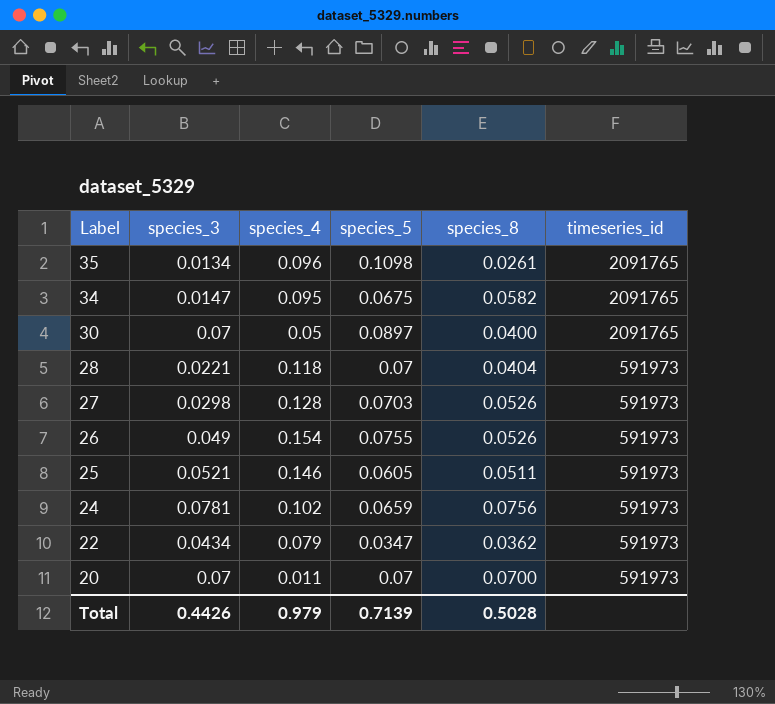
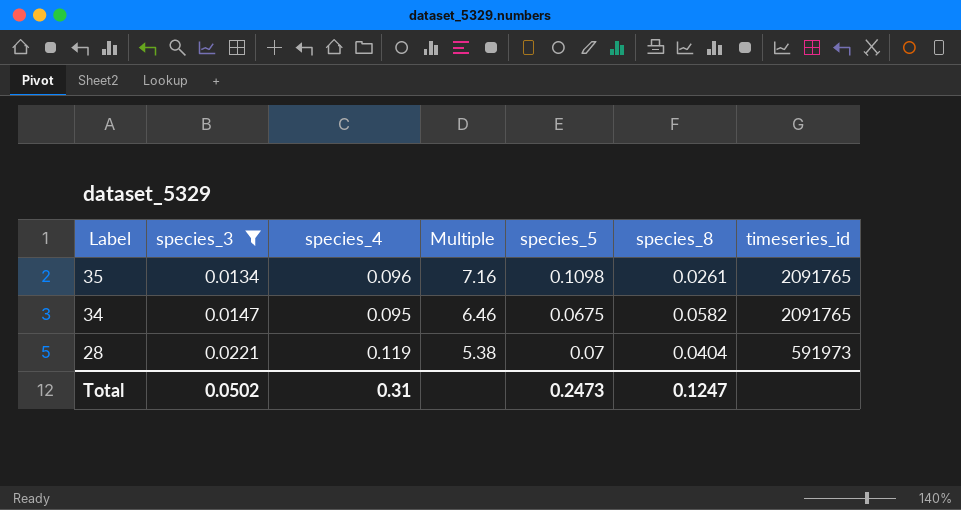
filter: none -> species_3 <= 0.0221
column Multiple | formula: none -> [species_4] / [species_3]
28 | species_4: 0.118 -> 0.119
Total | species_3: 0.4426 -> 0.0502
Total | species_4: 0.979 -> 0.31
Total | species_5: 0.7139 -> 0.2473
Total | species_8: 0.5028 -> 0.1247

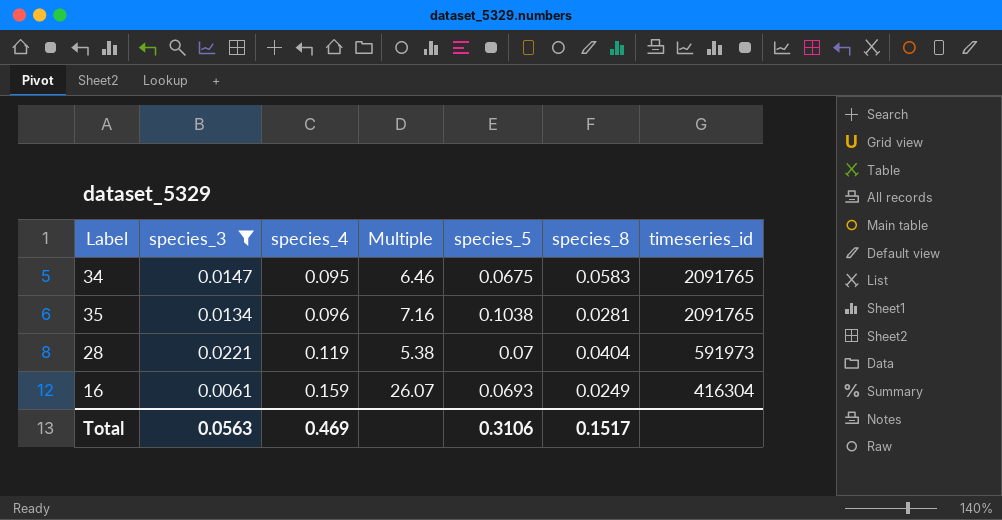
row order: Label descending -> species_4 ascending
34 | species_8: 0.0582 -> 0.0583
35 | species_5: 0.1098 -> 0.1038
35 | species_8: 0.0261 -> 0.0281
row 16: none -> 0.0061 | 0.159 | 26.07 | 0.0693 | 0.0249 | 416304
Total | species_3: 0.0502 -> 0.0563
Total | species_4: 0.31 -> 0.469
Total | species_5: 0.2473 -> 0.3106
Total | species_8: 0.1247 -> 0.1517

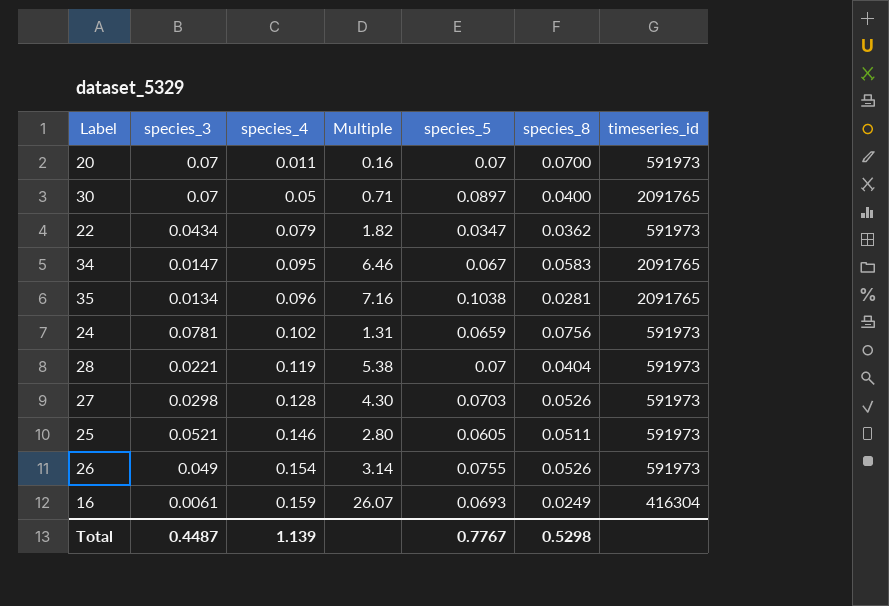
filter: species_3 <= 0.0221 -> none
34 | species_5: 0.0675 -> 0.067
Total | species_3: 0.0563 -> 0.4487
Total | species_4: 0.469 -> 1.139
Total | species_5: 0.3106 -> 0.7767
Total | species_8: 0.1517 -> 0.5298

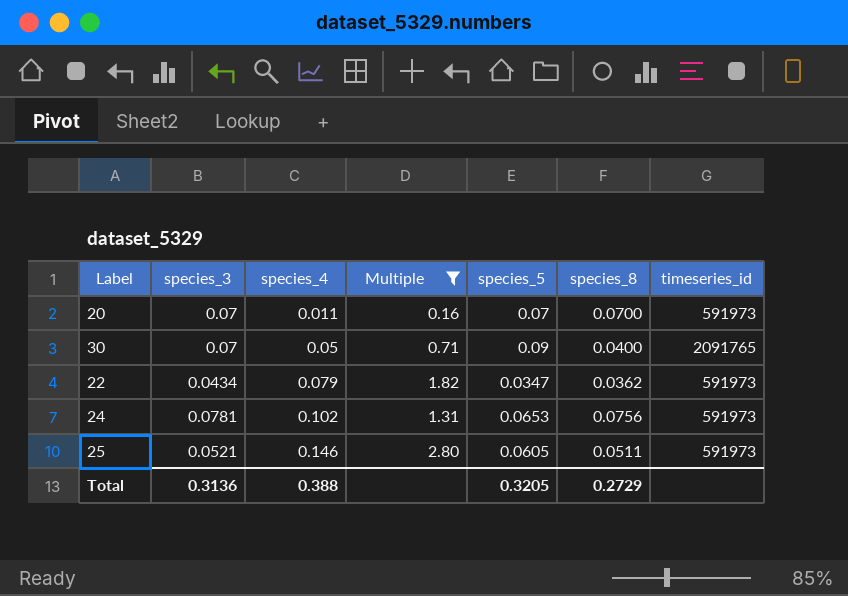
filter: none -> Multiple <= 2.80
30 | species_5: 0.0897 -> 0.09
24 | species_5: 0.0659 -> 0.0653
Total | species_3: 0.4487 -> 0.3136
Total | species_4: 1.139 -> 0.388
Total | species_5: 0.7767 -> 0.3205
Total | species_8: 0.5298 -> 0.2729

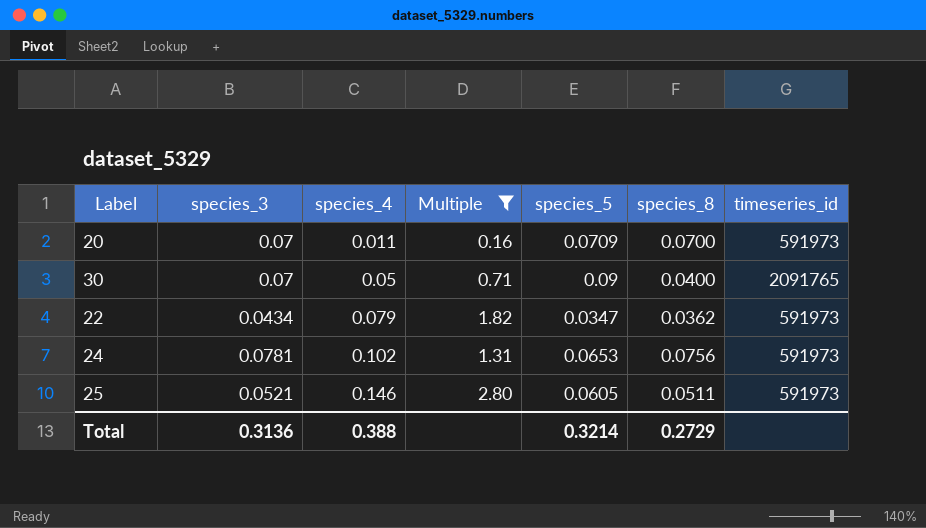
20 | species_5: 0.07 -> 0.0709
Total | species_5: 0.3205 -> 0.3214

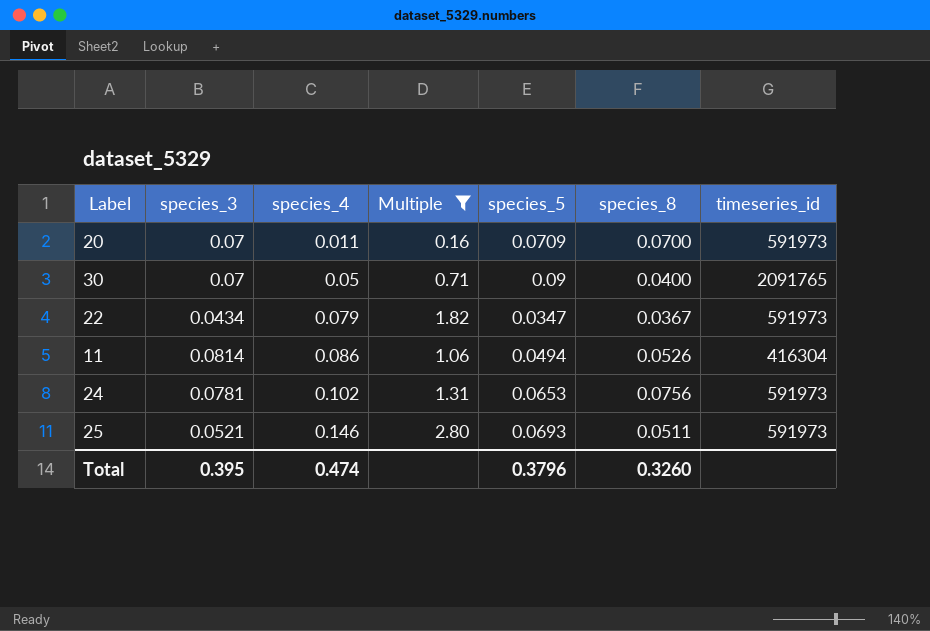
22 | species_8: 0.0362 -> 0.0367
row 11: none -> 0.0814 | 0.086 | 1.06 | 0.0494 | 0.0526 | 416304
25 | species_5: 0.0605 -> 0.0693
Total | species_3: 0.3136 -> 0.395
Total | species_4: 0.388 -> 0.474
Total | species_5: 0.3214 -> 0.3796
Total | species_8: 0.2729 -> 0.3260

